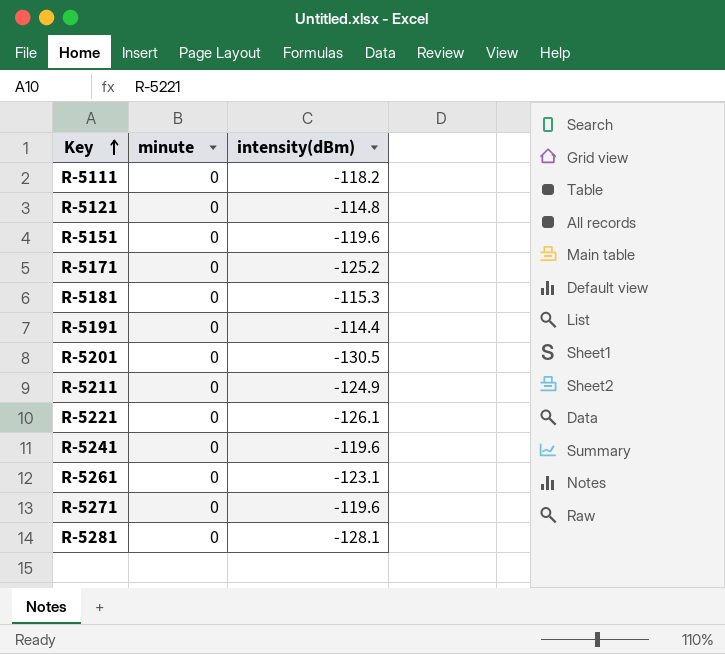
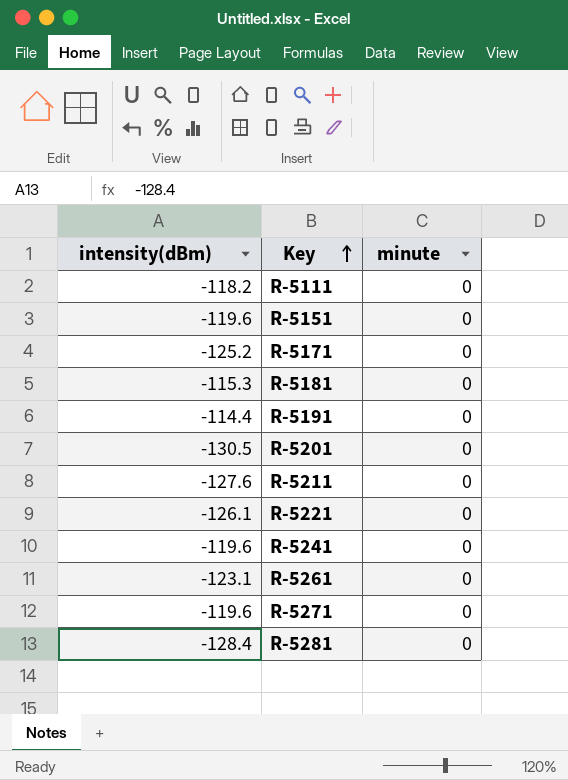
column intensity(dBm) | position: 3 -> 1
row R-5121: 0 | -114.8 -> none
R-5211 | intensity(dBm): -124.9 -> -127.6
R-5281 | intensity(dBm): -128.1 -> -128.4

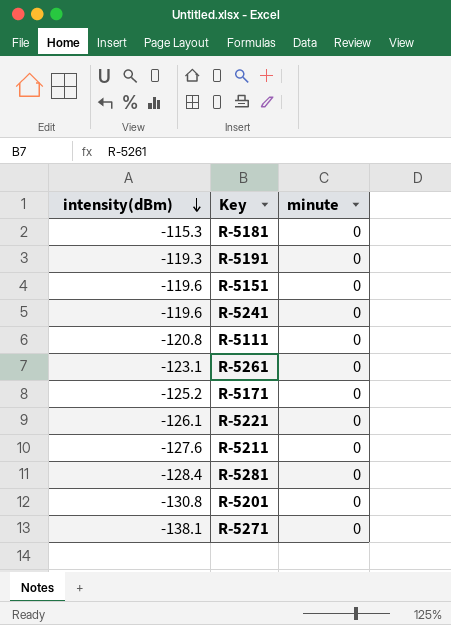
row order: Key ascending -> intensity(dBm) descending
R-5191 | intensity(dBm): -114.4 -> -119.3
R-5111 | intensity(dBm): -118.2 -> -120.8
R-5201 | intensity(dBm): -130.5 -> -130.8
R-5271 | intensity(dBm): -119.6 -> -138.1

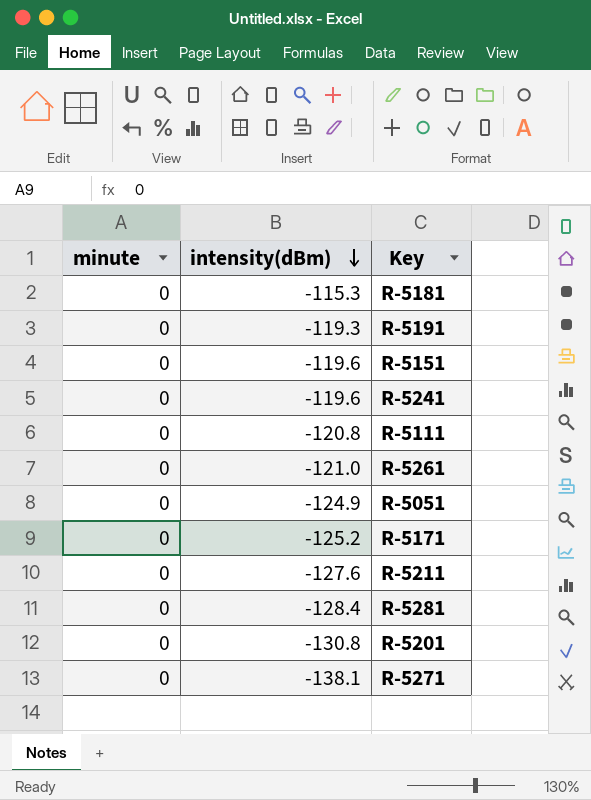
column minute | position: 3 -> 1
row R-5221: -126.1 | 0 -> none
R-5261 | intensity(dBm): -123.1 -> -121.0
row R-5051: none -> 0 | -124.9

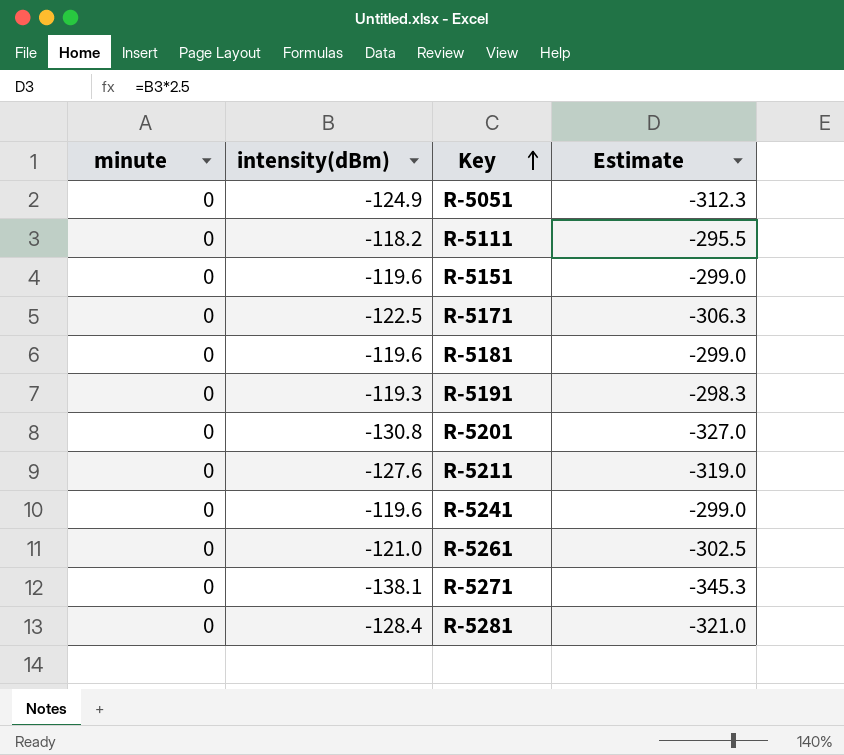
row order: intensity(dBm) descending -> Key ascending
column Estimate | formula: none -> [intensity(dBm)] * 2.5
R-5111 | intensity(dBm): -120.8 -> -118.2
R-5171 | intensity(dBm): -125.2 -> -122.5
R-5181 | intensity(dBm): -115.3 -> -119.6

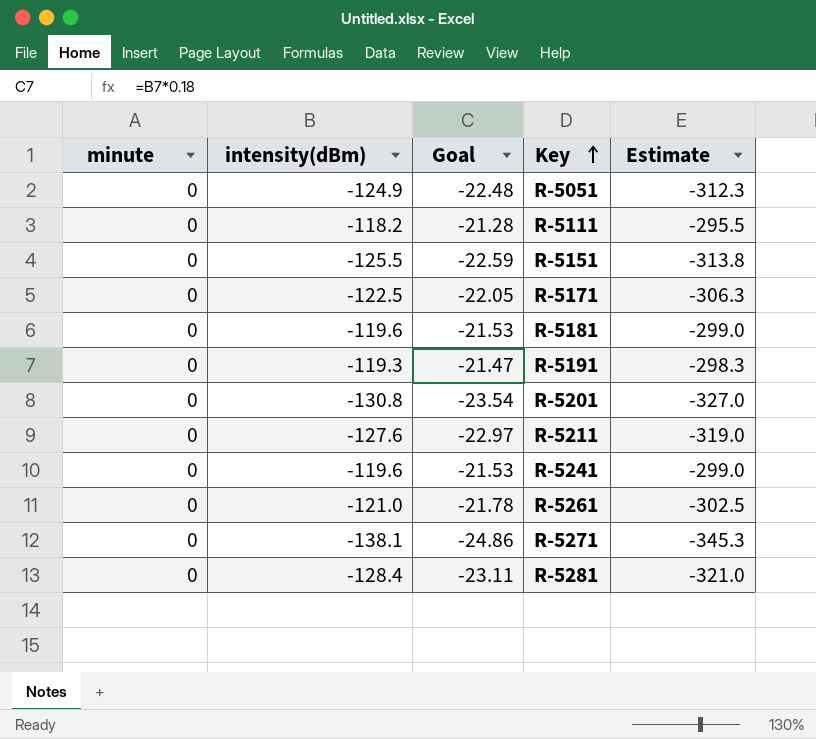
column Goal | formula: none -> [intensity(dBm)] * 0.18
R-5151 | intensity(dBm): -119.6 -> -125.5
R-5151 | Estimate: -299.0 -> -313.8

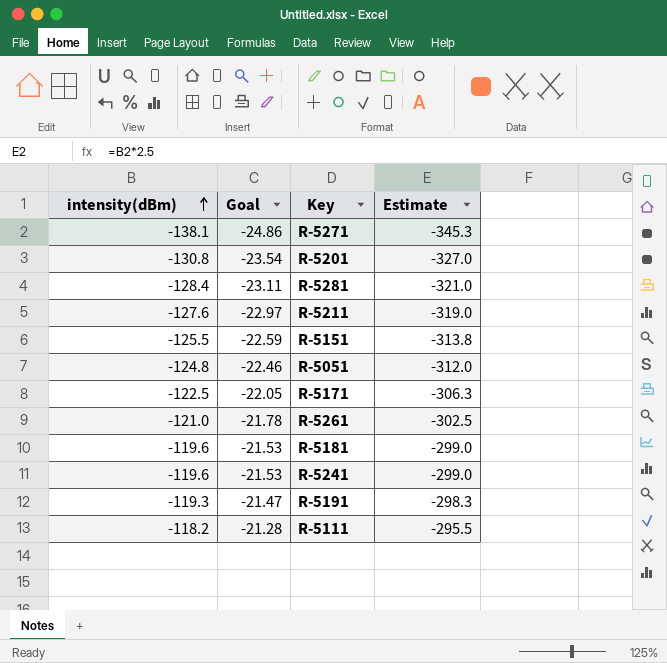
row order: Key ascending -> intensity(dBm) ascending
column minute | position: 1 -> none
R-5051 | intensity(dBm): -124.9 -> -124.8
R-5051 | Goal: -22.48 -> -22.46
R-5051 | Estimate: -312.3 -> -312.0

